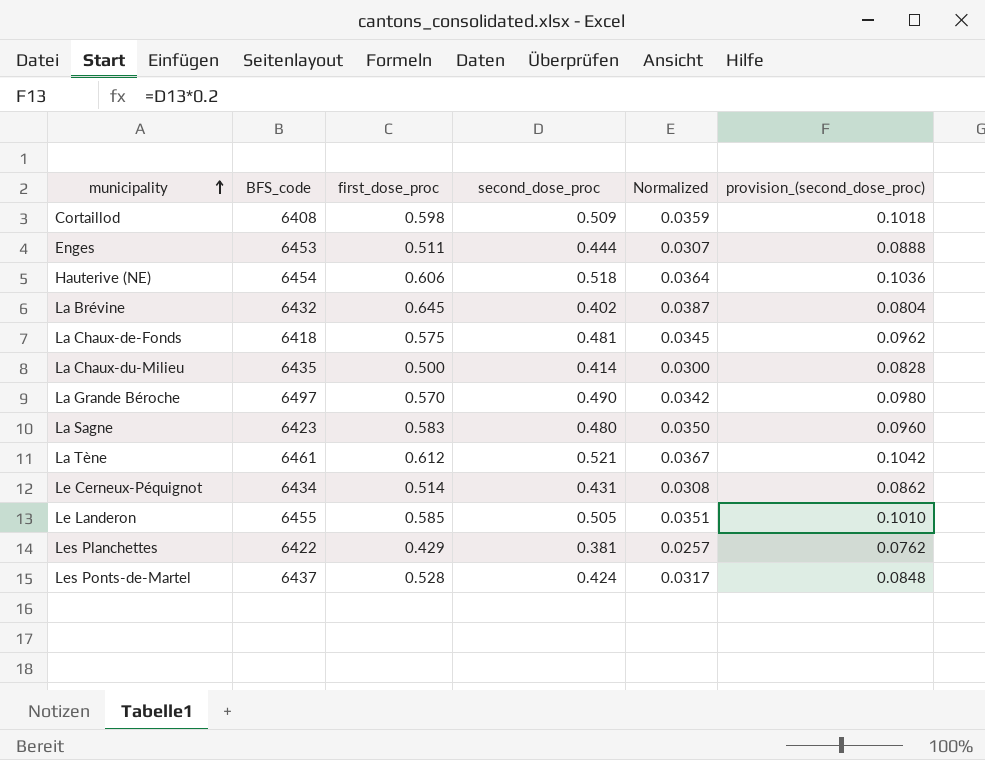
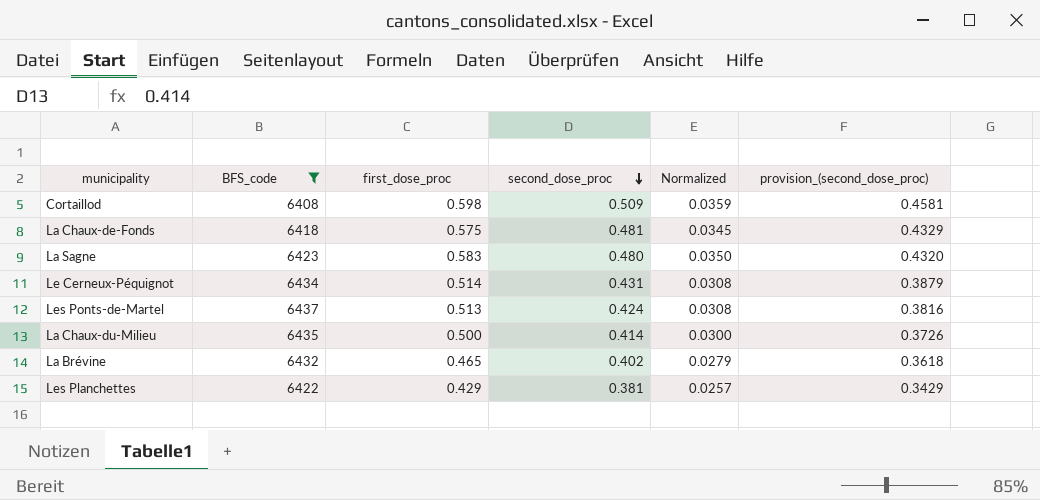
filter: none -> BFS_code <= 6437
row order: municipality ascending -> second_dose_proc descending
column provision_(second_dose_proc) | formula: [second_dose_proc] * 0.2 -> [second_dose_proc] * 0.9
Les Ponts-de-Martel | first_dose_proc: 0.528 -> 0.513
Les Ponts-de-Martel | Normalized: 0.0317 -> 0.0308
La Brévine | first_dose_proc: 0.645 -> 0.465
La Brévine | Normalized: 0.0387 -> 0.0279

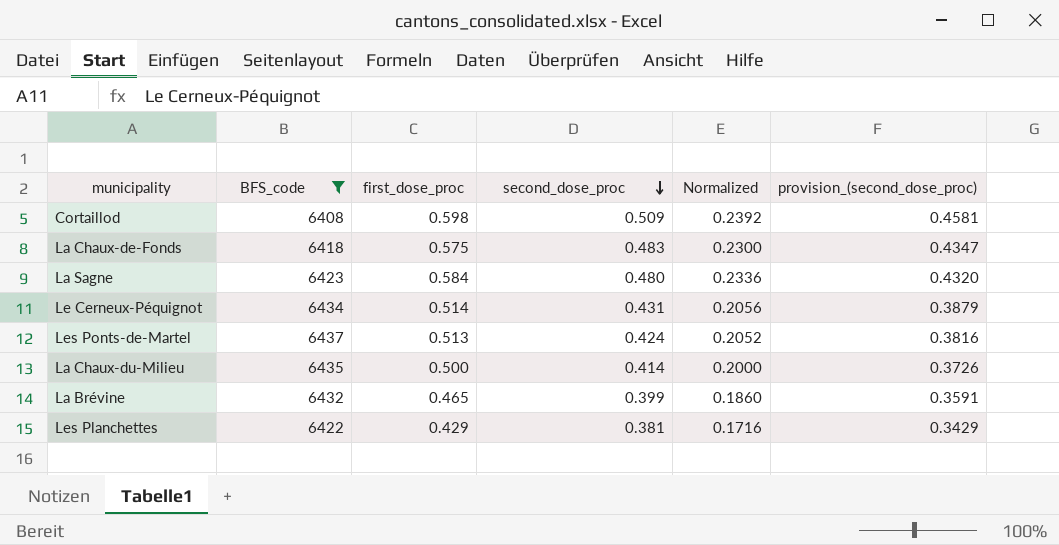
column Normalized | formula: [first_dose_proc] * 0.06 -> [first_dose_proc] * 0.4
La Chaux-de-Fonds | second_dose_proc: 0.481 -> 0.483
La Chaux-de-Fonds | provision_(second_dose_proc): 0.4329 -> 0.4347
La Sagne | first_dose_proc: 0.583 -> 0.584
La Brévine | second_dose_proc: 0.402 -> 0.399
La Brévine | provision_(second_dose_proc): 0.3618 -> 0.3591

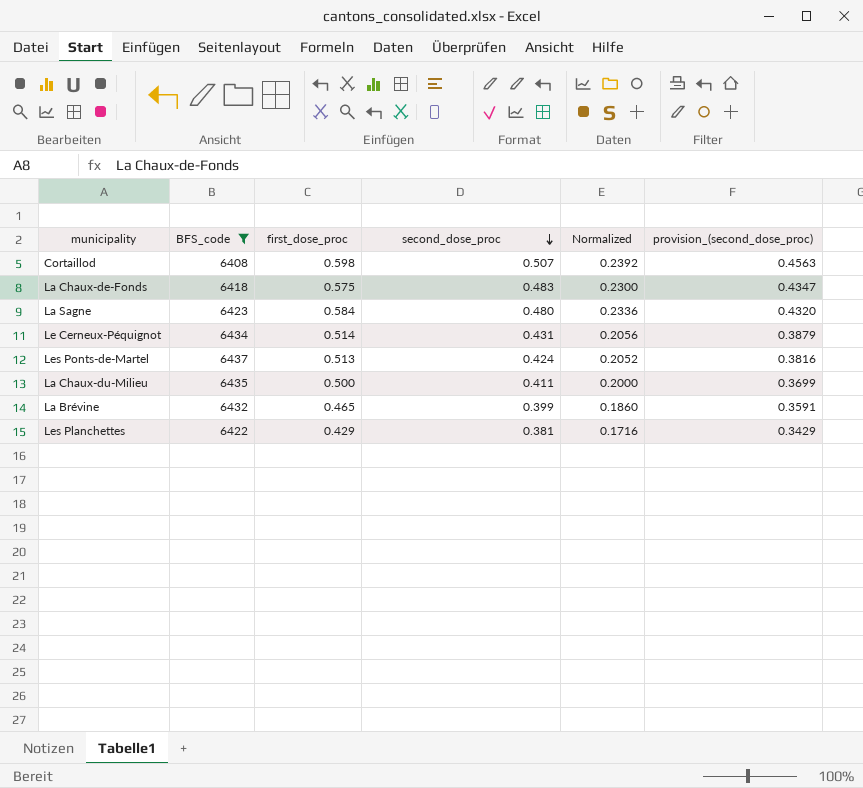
Cortaillod | second_dose_proc: 0.509 -> 0.507
Cortaillod | provision_(second_dose_proc): 0.4581 -> 0.4563
La Chaux-du-Milieu | second_dose_proc: 0.414 -> 0.411
La Chaux-du-Milieu | provision_(second_dose_proc): 0.3726 -> 0.3699

